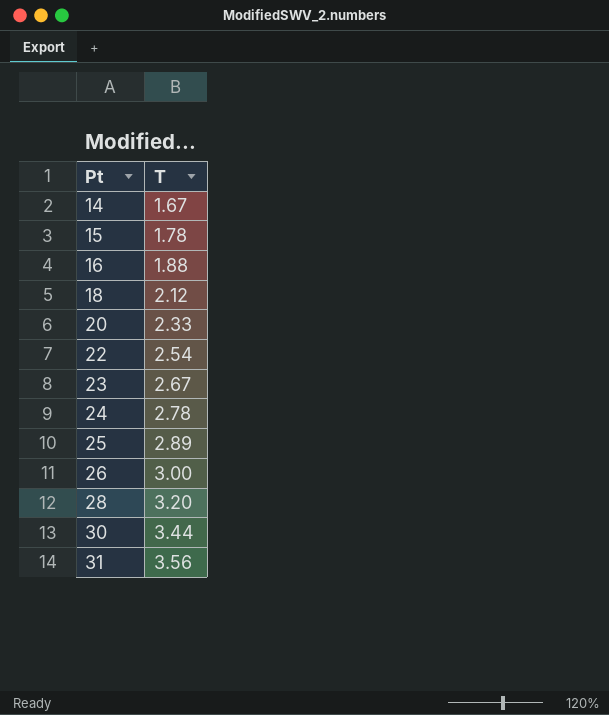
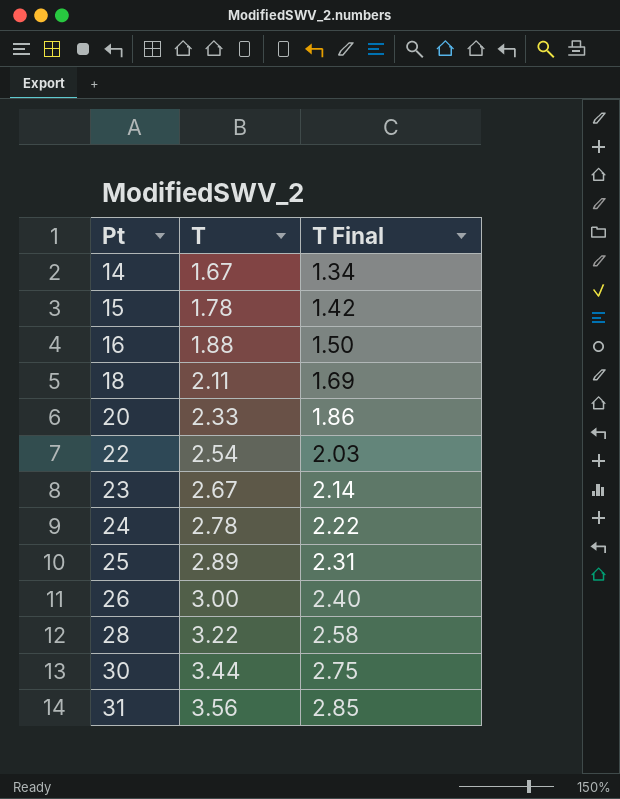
column T Final | formula: none -> [T] * 0.8
18 | T: 2.12 -> 2.11
28 | T: 3.20 -> 3.22

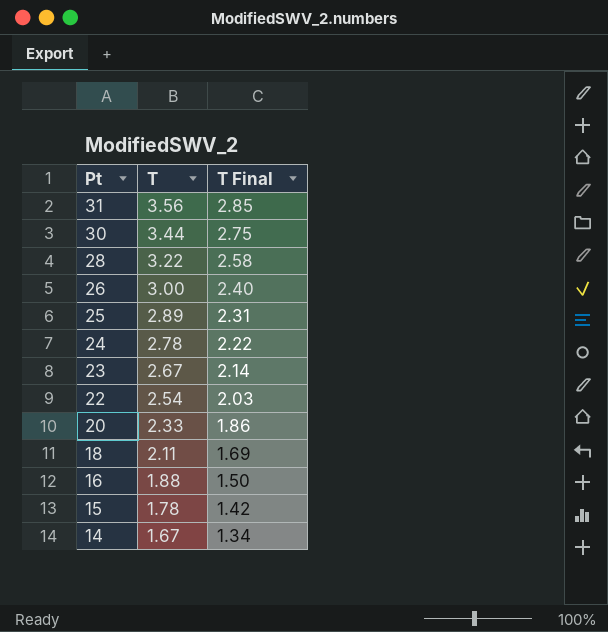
row order: Pt ascending -> Pt descending

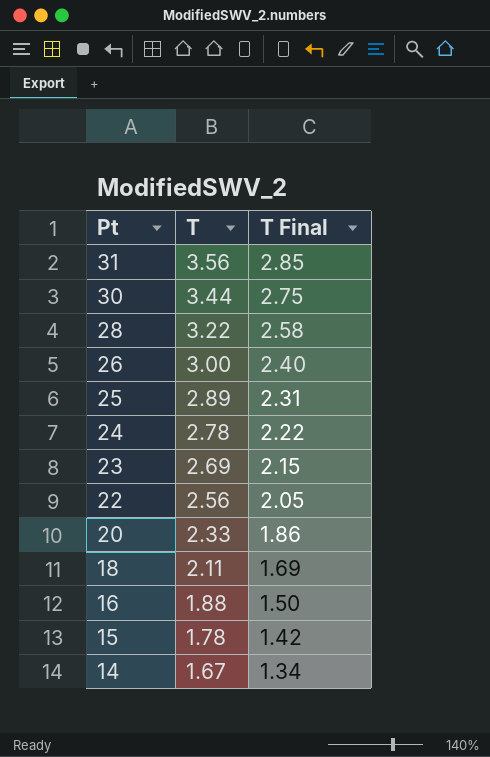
23 | T: 2.67 -> 2.69
23 | T Final: 2.14 -> 2.15
22 | T: 2.54 -> 2.56
22 | T Final: 2.03 -> 2.05

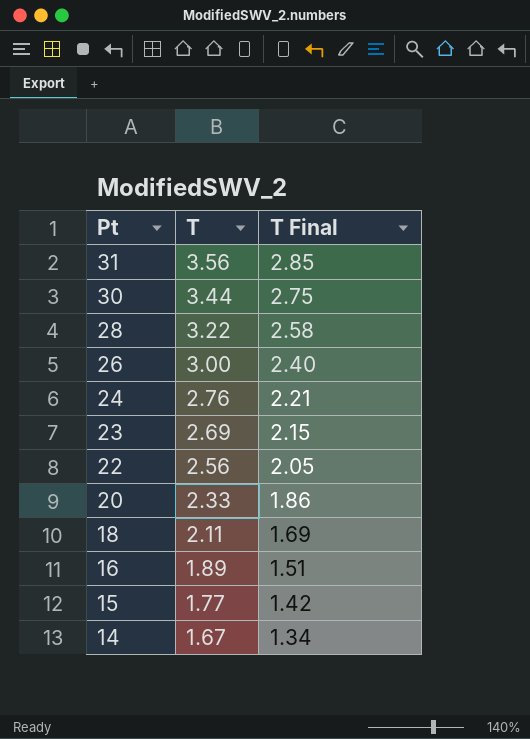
row 25: 2.89 | 2.31 -> none
24 | T: 2.78 -> 2.76
24 | T Final: 2.22 -> 2.21
16 | T: 1.88 -> 1.89
16 | T Final: 1.50 -> 1.51
15 | T: 1.78 -> 1.77

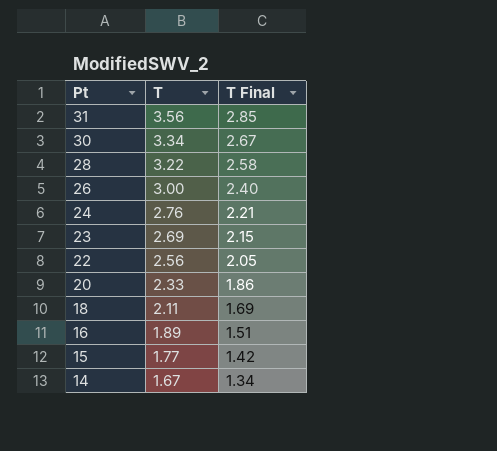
30 | T: 3.44 -> 3.34
30 | T Final: 2.75 -> 2.67

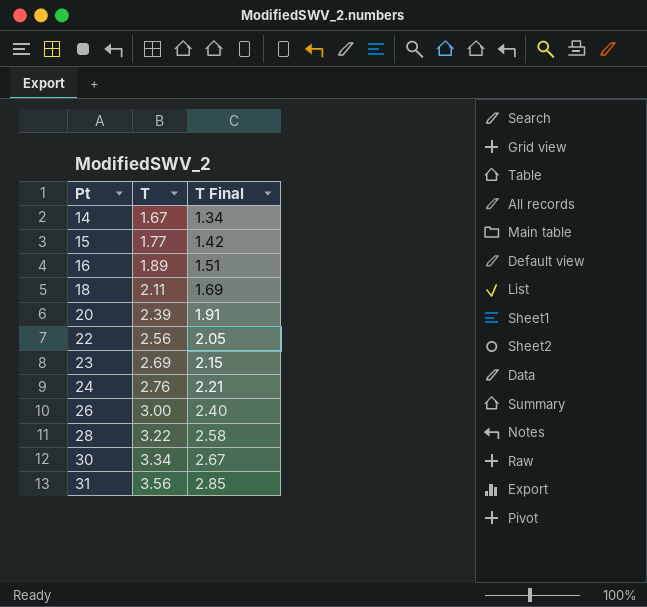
row order: Pt descending -> Pt ascending
20 | T: 2.33 -> 2.39
20 | T Final: 1.86 -> 1.91

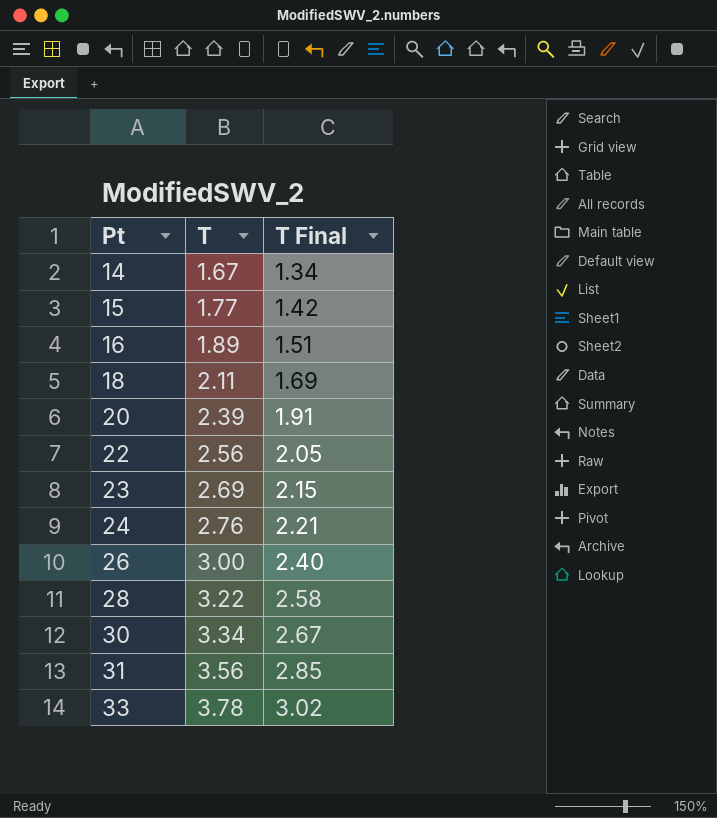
row 33: none -> 3.78 | 3.02

